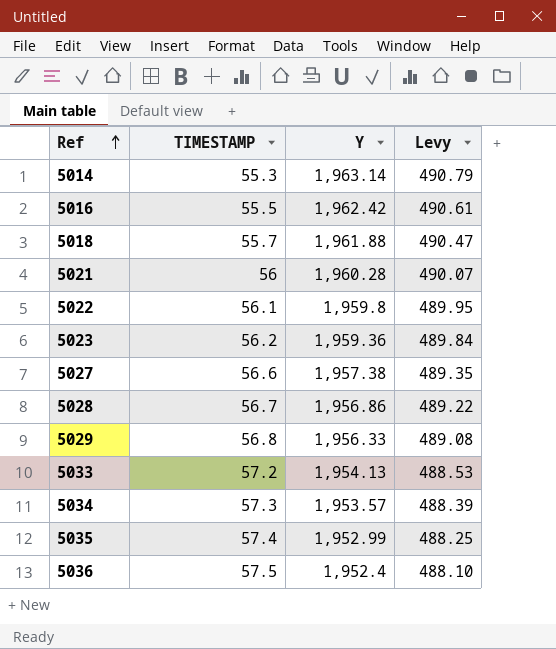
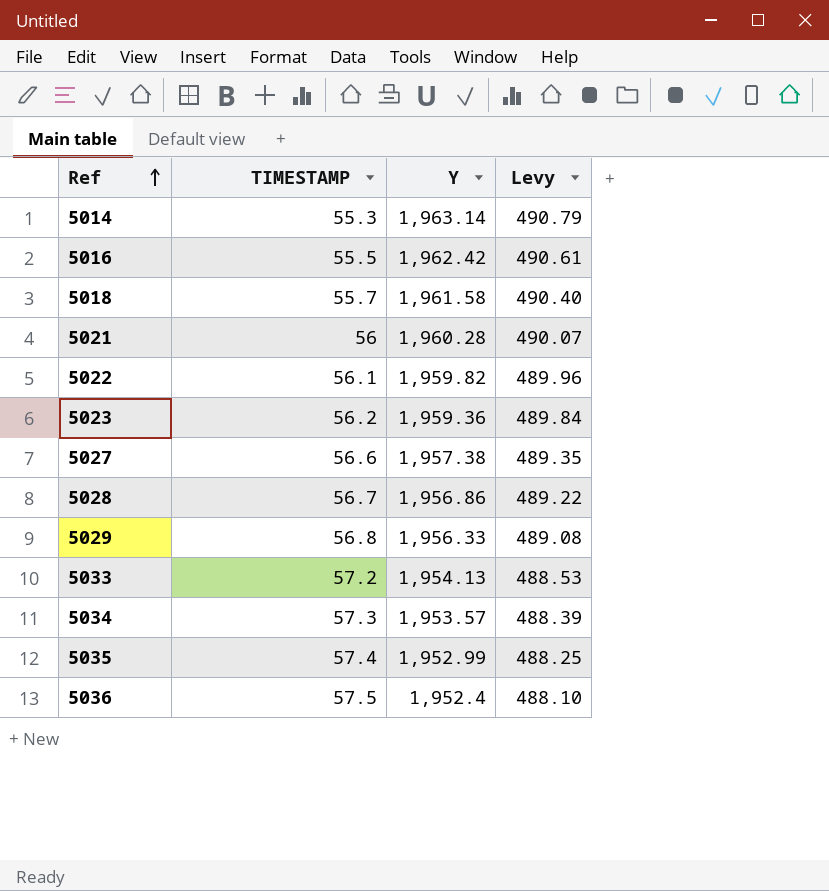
5018 | Y: 1,961.88 -> 1,961.58
5018 | Levy: 490.47 -> 490.40
5022 | Y: 1,959.8 -> 1,959.82
5022 | Levy: 489.95 -> 489.96

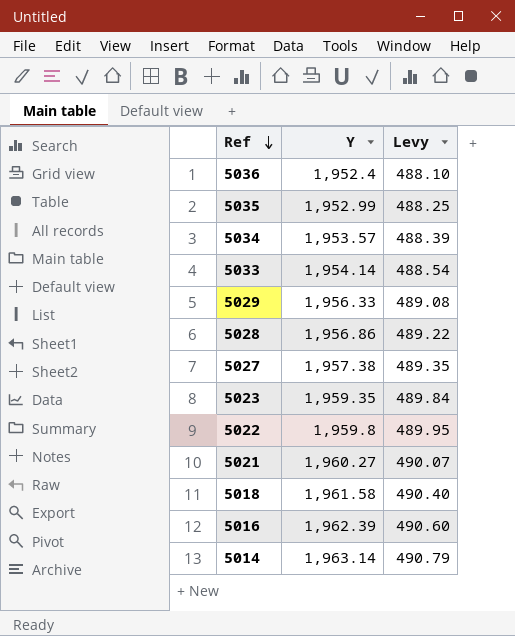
row order: Ref ascending -> Ref descending
column TIMESTAMP | position: 2 -> none
5033 | Y: 1,954.13 -> 1,954.14
5033 | Levy: 488.53 -> 488.54
5023 | Y: 1,959.36 -> 1,959.35
5022 | Y: 1,959.82 -> 1,959.8
5022 | Levy: 489.96 -> 489.95
5021 | Y: 1,960.28 -> 1,960.27
5016 | Y: 1,962.42 -> 1,962.39
5016 | Levy: 490.61 -> 490.60

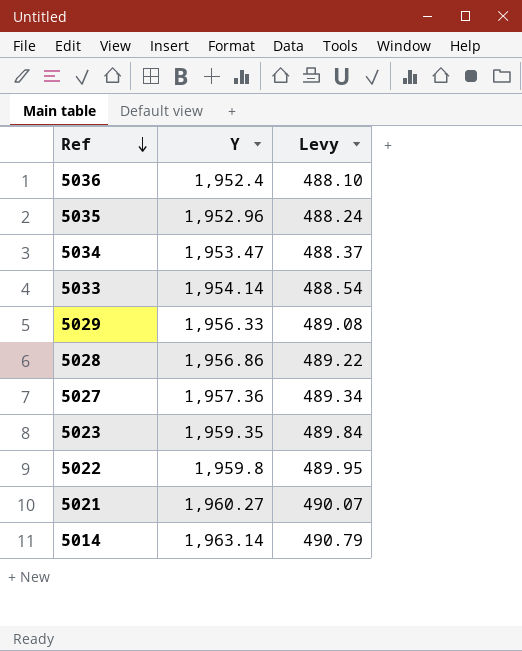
row 5018: 1,961.58 | 490.40 -> none
row 5016: 1,962.39 | 490.60 -> none
5035 | Y: 1,952.99 -> 1,952.96
5035 | Levy: 488.25 -> 488.24
5034 | Y: 1,953.57 -> 1,953.47
5034 | Levy: 488.39 -> 488.37
5027 | Y: 1,957.38 -> 1,957.36
5027 | Levy: 489.35 -> 489.34

